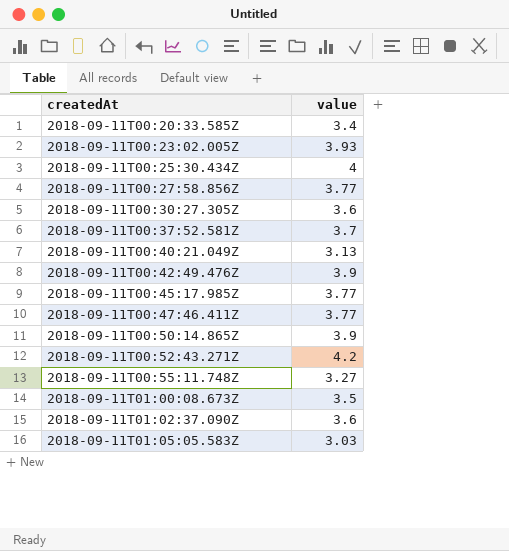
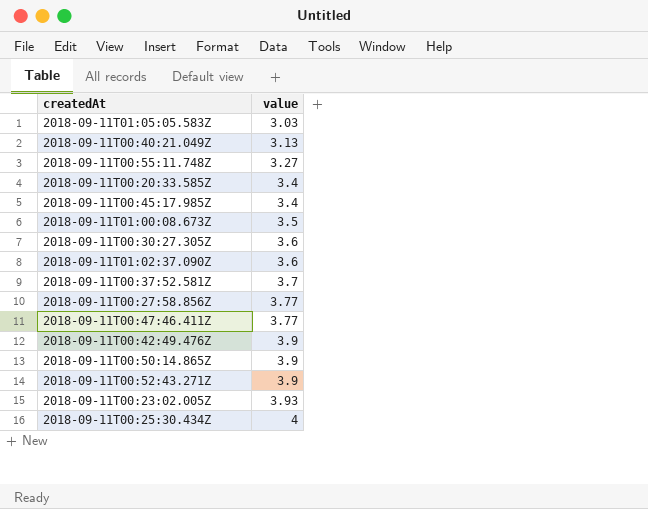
row order: createdAt ascending -> value ascending
2018-09-11T00:45:17.985Z | value: 3.77 -> 3.4
2018-09-11T00:52:43.271Z | value: 4.2 -> 3.9

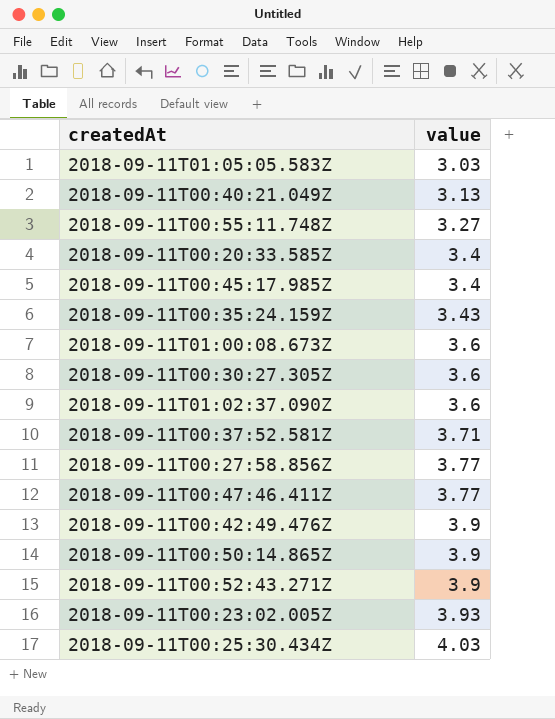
row 2018-09-11T00:35:24.159Z: none -> 3.43
2018-09-11T01:00:08.673Z | value: 3.5 -> 3.6
2018-09-11T00:37:52.581Z | value: 3.7 -> 3.71
2018-09-11T00:25:30.434Z | value: 4 -> 4.03

